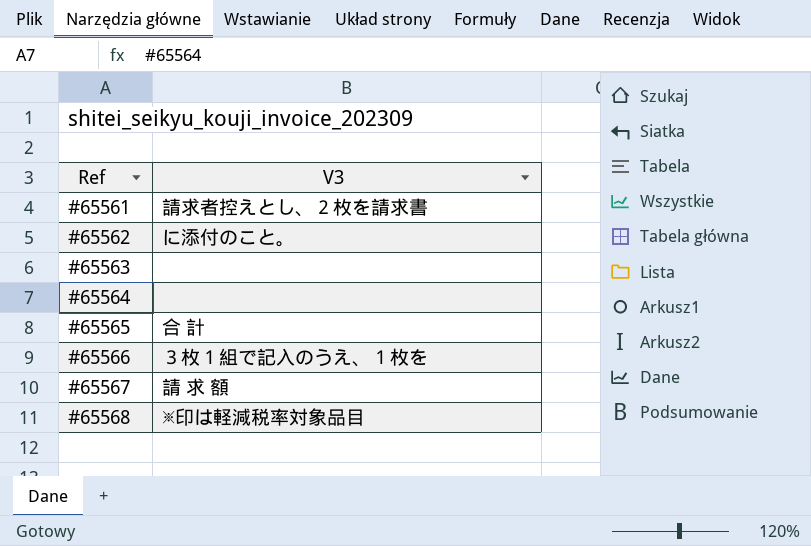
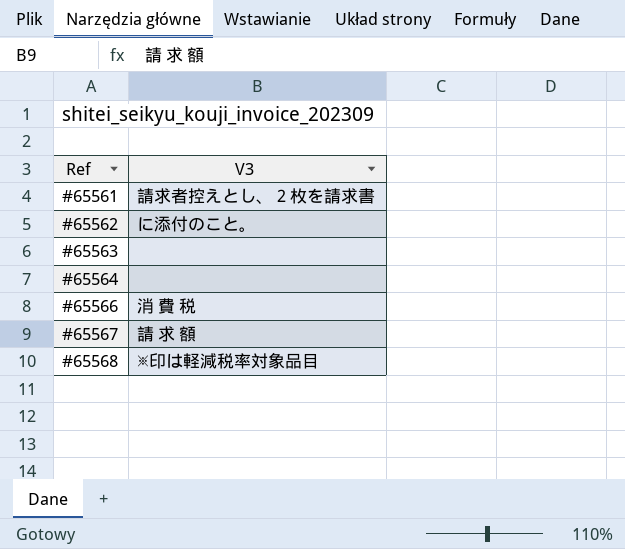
row #65565: 合 計 -> none
#65566 | V3: ３枚１組で記入のうえ、１枚を -> 消 費 税

